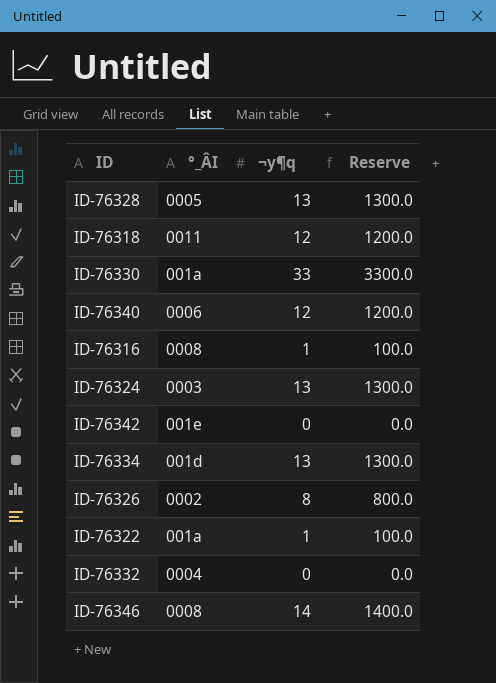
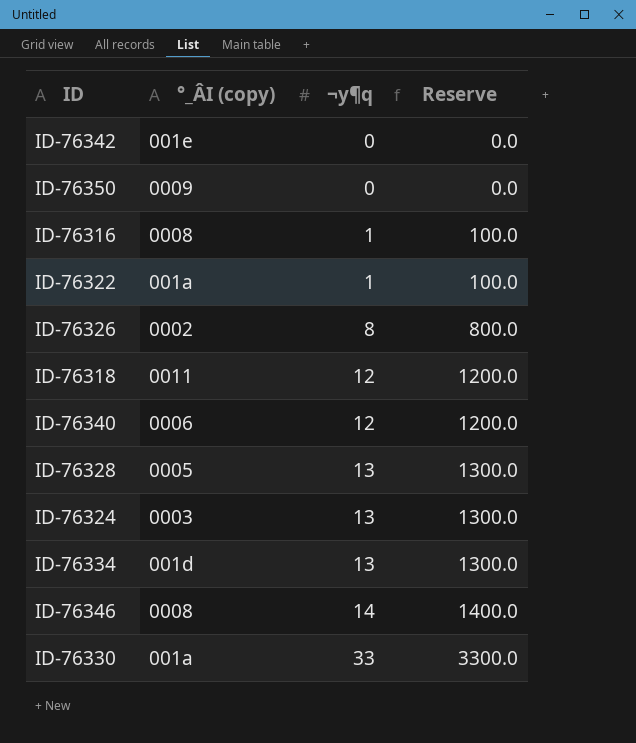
row order: none -> ¬y¶q ascending
column name: °_ÂI -> °_ÂI (copy)
row ID-76332: 0004 | 0 | 0.0 -> none
row ID-76350: none -> 0009 | 0 | 0.0

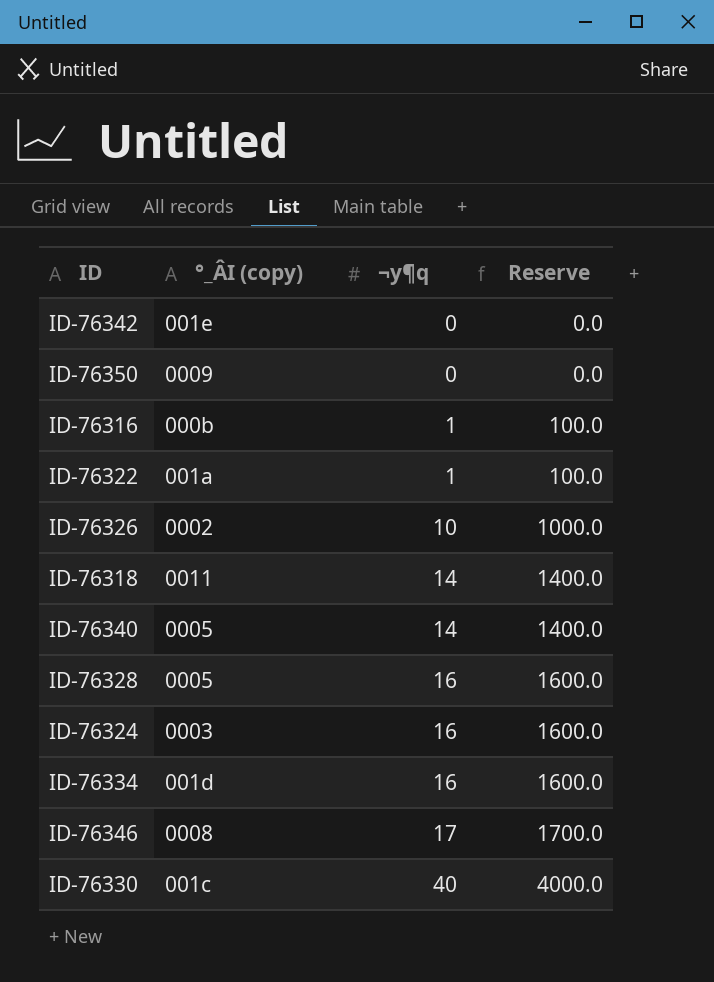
ID-76316 | °_ÂI (copy): 0008 -> 000b
ID-76326 | ¬y¶q: 8 -> 10
ID-76326 | Reserve: 800.0 -> 1000.0
ID-76318 | ¬y¶q: 12 -> 14
ID-76318 | Reserve: 1200.0 -> 1400.0
ID-76340 | °_ÂI (copy): 0006 -> 0005
ID-76340 | ¬y¶q: 12 -> 14
ID-76340 | Reserve: 1200.0 -> 1400.0
ID-76328 | ¬y¶q: 13 -> 16
ID-76328 | Reserve: 1300.0 -> 1600.0
ID-76324 | ¬y¶q: 13 -> 16
ID-76324 | Reserve: 1300.0 -> 1600.0
ID-76334 | ¬y¶q: 13 -> 16
ID-76334 | Reserve: 1300.0 -> 1600.0
ID-76346 | ¬y¶q: 14 -> 17
ID-76346 | Reserve: 1400.0 -> 1700.0
ID-76330 | °_ÂI (copy): 001a -> 001c
ID-76330 | ¬y¶q: 33 -> 40
ID-76330 | Reserve: 3300.0 -> 4000.0

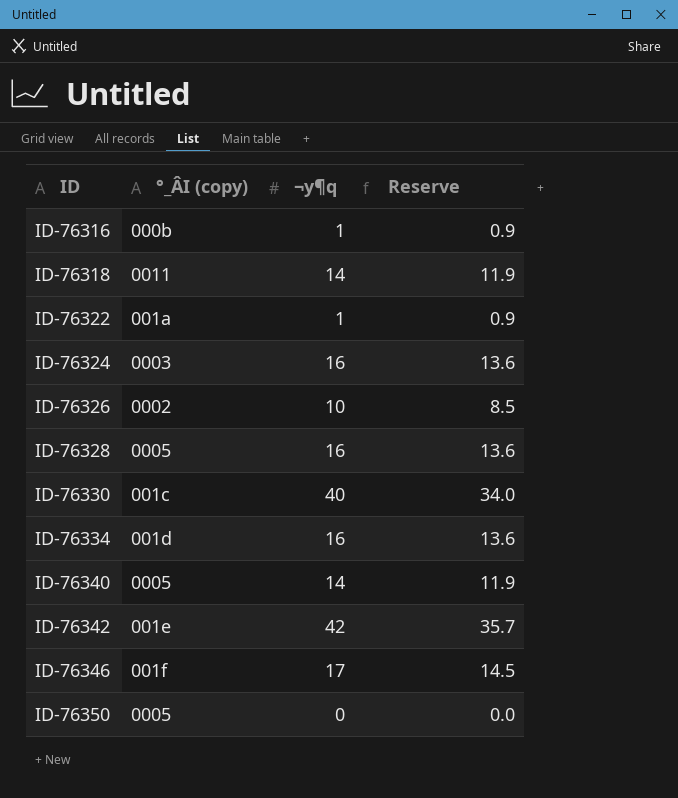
row order: ¬y¶q ascending -> ID ascending
column Reserve | formula: [¬y¶q] * 100 -> [¬y¶q] * 0.85
ID-76342 | ¬y¶q: 0 -> 42
ID-76346 | °_ÂI (copy): 0008 -> 001f
ID-76350 | °_ÂI (copy): 0009 -> 0005

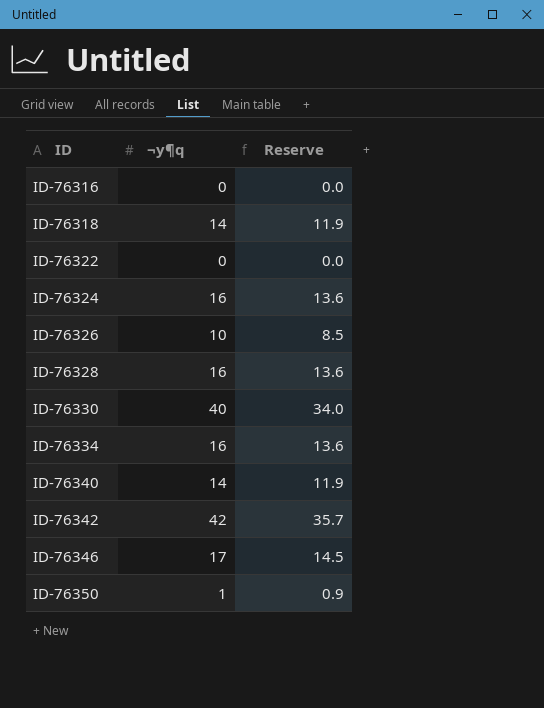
column °_ÂI (copy) | position: 2 -> none
ID-76316 | ¬y¶q: 1 -> 0
ID-76316 | Reserve: 0.9 -> 0.0
ID-76322 | ¬y¶q: 1 -> 0
ID-76322 | Reserve: 0.9 -> 0.0
ID-76350 | ¬y¶q: 0 -> 1
ID-76350 | Reserve: 0.0 -> 0.9

